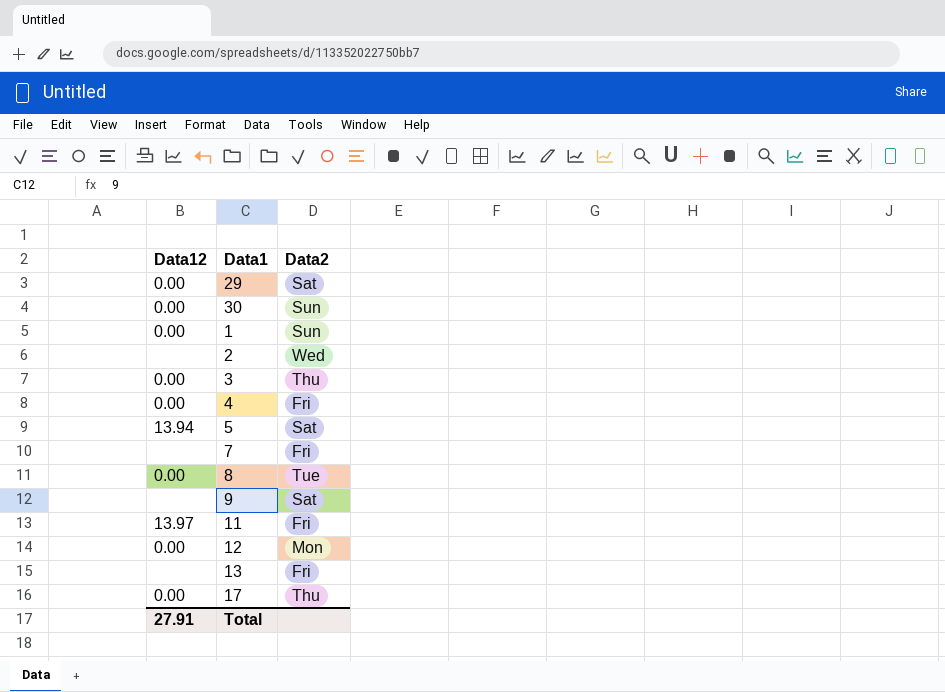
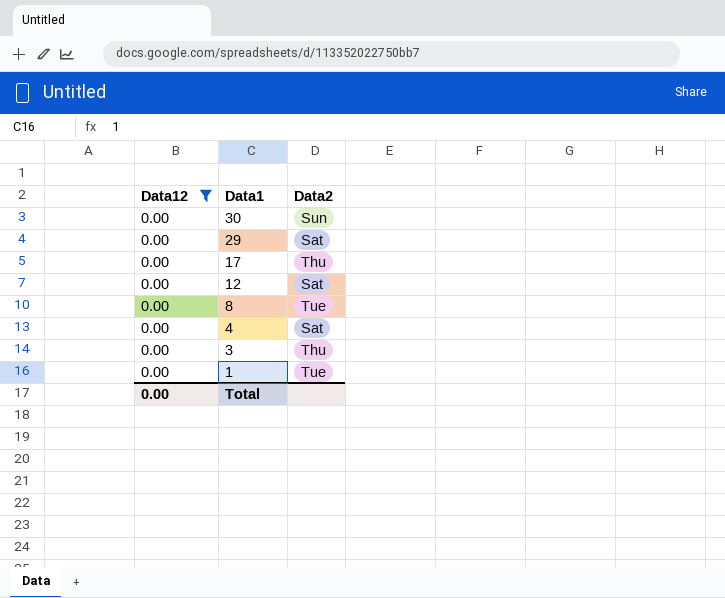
filter: none -> Data12 = 0.00
row order: none -> Data1 descending
12 | Data2: Mon -> Sat
4 | Data2: Fri -> Sat
1 | Data2: Sun -> Tue
Total | Data12: 27.91 -> 0.00

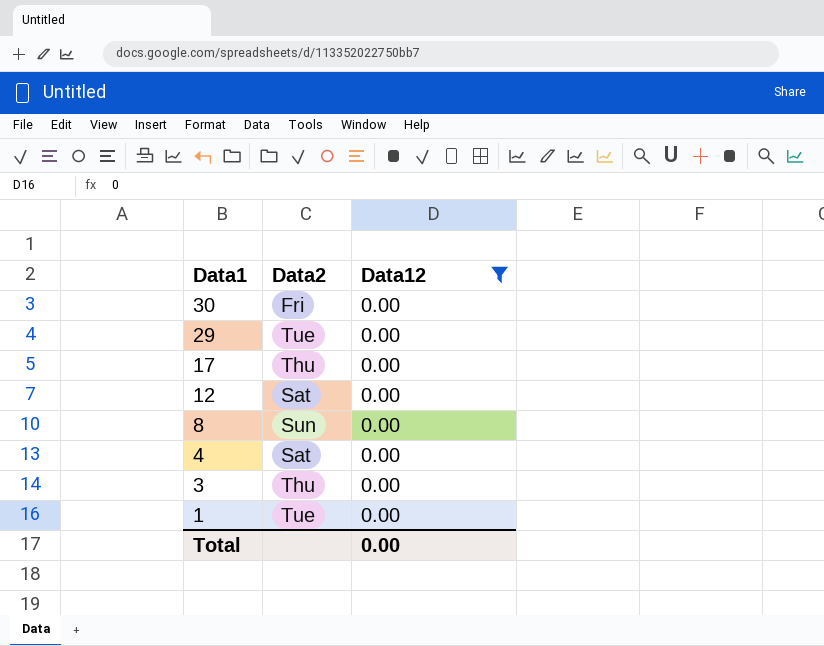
column Data12 | position: 1 -> 3
30 | Data2: Sun -> Fri
29 | Data2: Sat -> Tue
8 | Data2: Tue -> Sun

